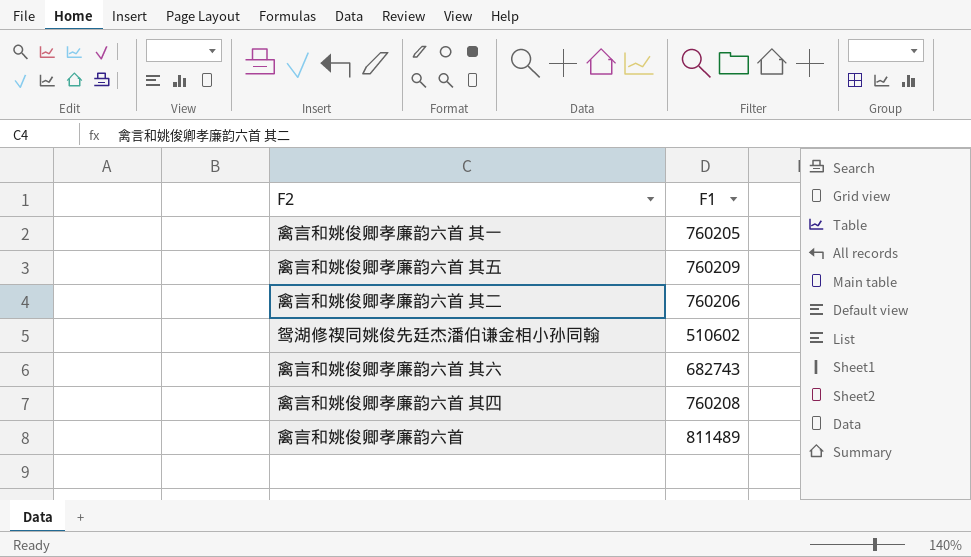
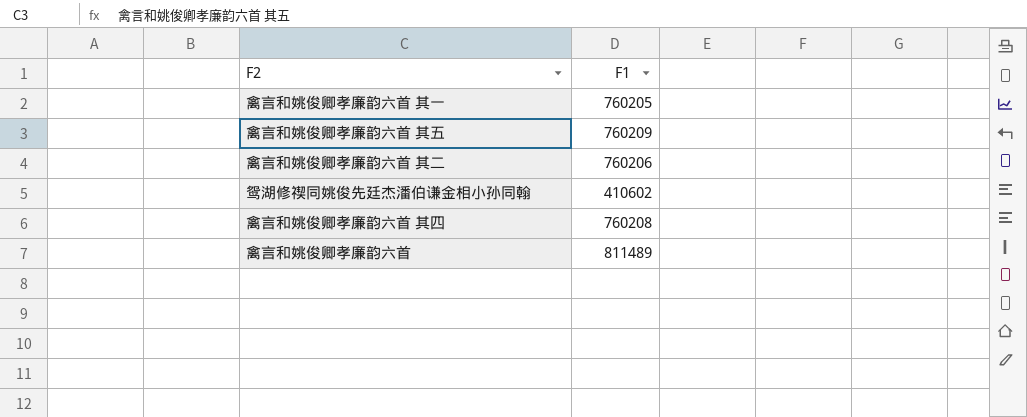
row 禽言和姚俊卿孝廉韵六首 其六: 682743 -> none
鸳湖修禊同姚俊先廷杰潘伯谦金相小孙同翰 | F1: 510602 -> 410602

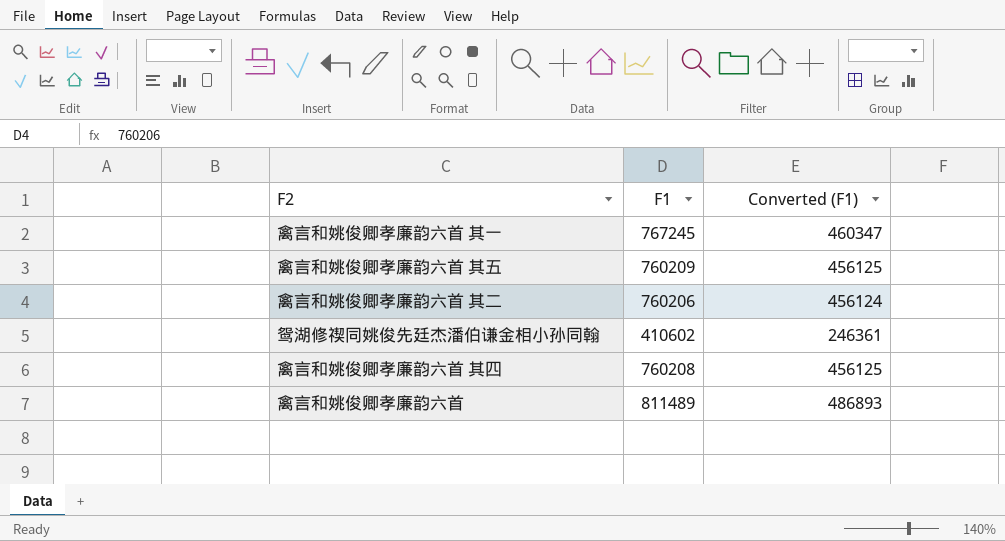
column Converted (F1) | formula: none -> [F1] * 0.6
禽言和姚俊卿孝廉韵六首 其一 | F1: 760205 -> 767245

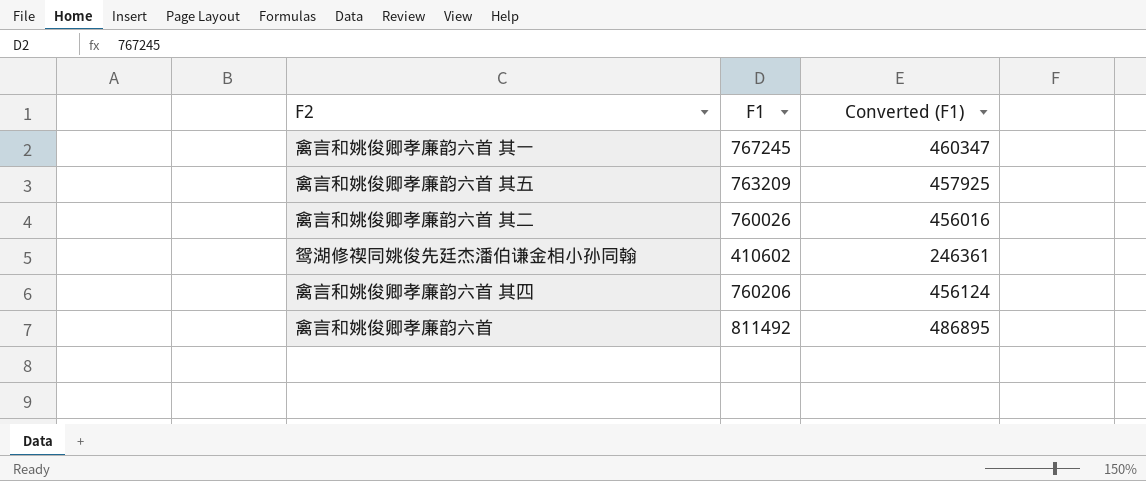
禽言和姚俊卿孝廉韵六首 其五 | F1: 760209 -> 763209
禽言和姚俊卿孝廉韵六首 其五 | Converted (F1): 456125 -> 457925
禽言和姚俊卿孝廉韵六首 其二 | F1: 760206 -> 760026
禽言和姚俊卿孝廉韵六首 其二 | Converted (F1): 456124 -> 456016
禽言和姚俊卿孝廉韵六首 其四 | F1: 760208 -> 760206
禽言和姚俊卿孝廉韵六首 其四 | Converted (F1): 456125 -> 456124
禽言和姚俊卿孝廉韵六首 | F1: 811489 -> 811492
禽言和姚俊卿孝廉韵六首 | Converted (F1): 486893 -> 486895

